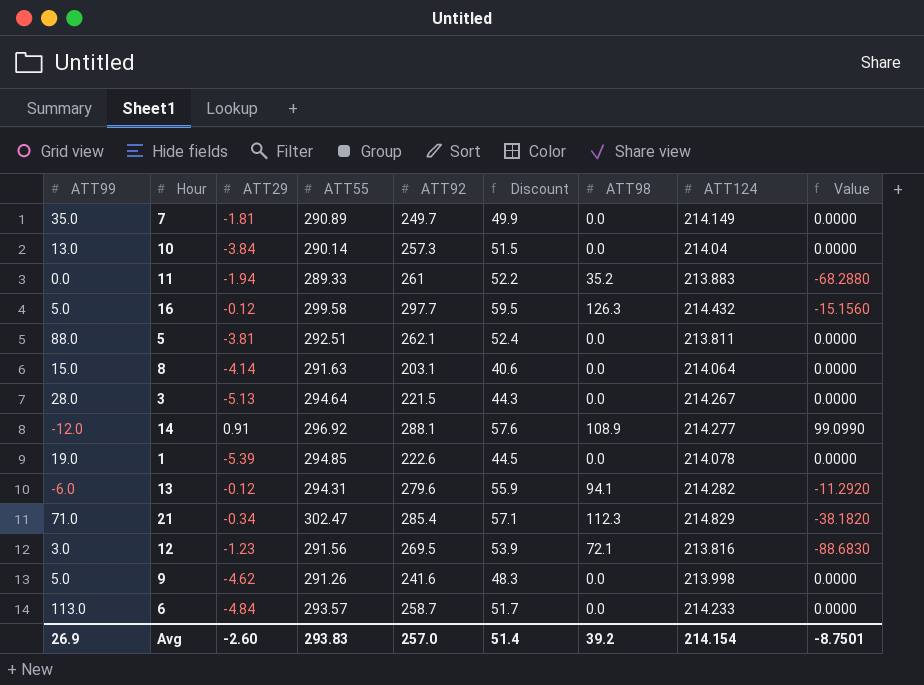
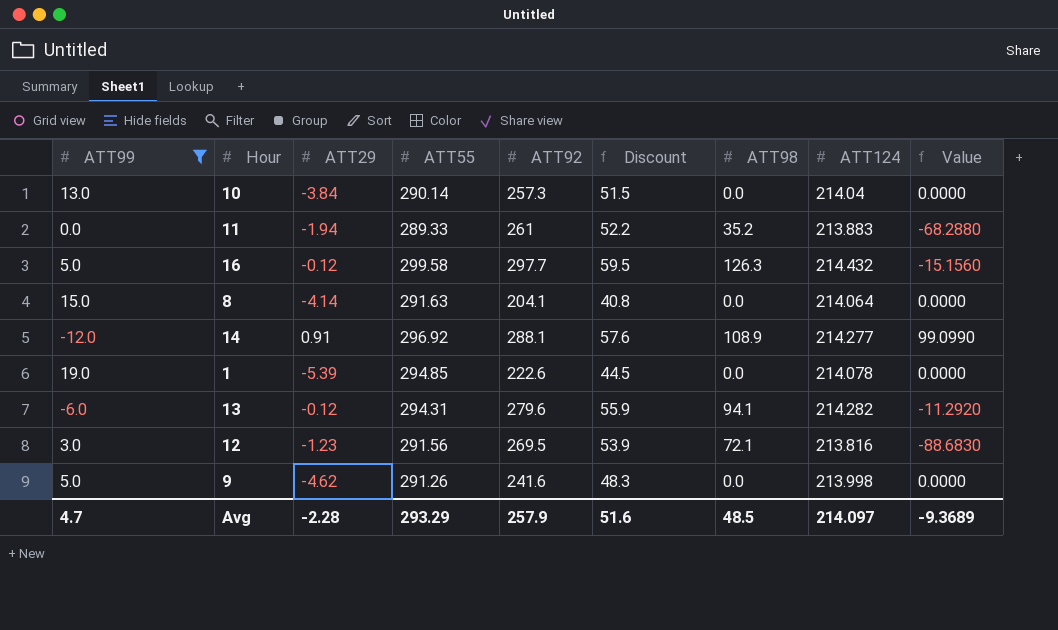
filter: none -> ATT99 <= 19.0
8 | ATT92: 203.1 -> 204.1
8 | Discount: 40.6 -> 40.8
Avg | ATT99: 26.9 -> 4.7
Avg | ATT29: -2.60 -> -2.28
Avg | ATT55: 293.83 -> 293.29
Avg | ATT92: 257.0 -> 257.9
Avg | Discount: 51.4 -> 51.6
Avg | ATT98: 39.2 -> 48.5
Avg | ATT124: 214.154 -> 214.097
Avg | Value: -8.7501 -> -9.3689

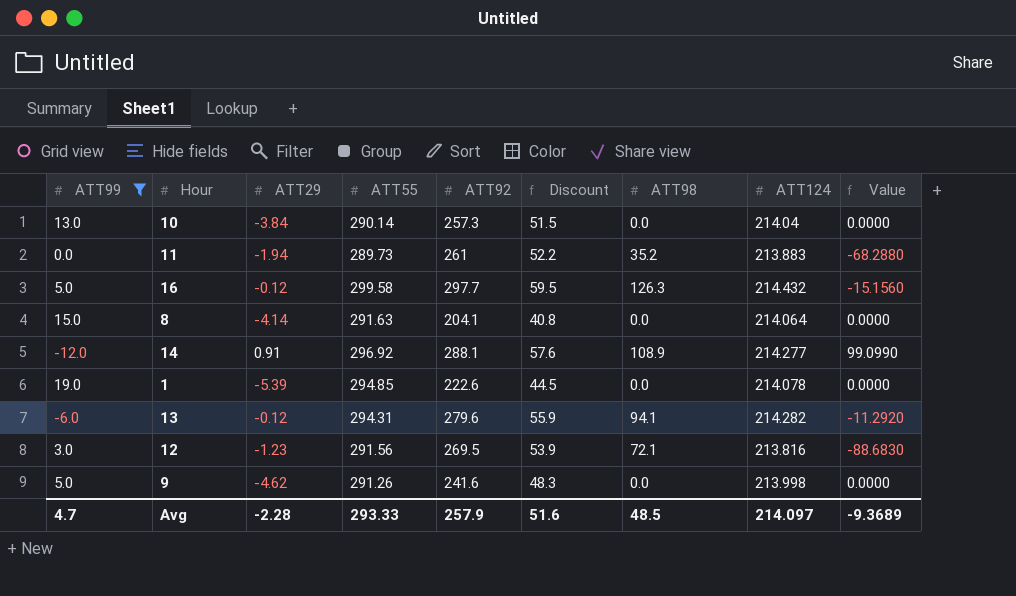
11 | ATT55: 289.33 -> 289.73
Avg | ATT55: 293.29 -> 293.33

